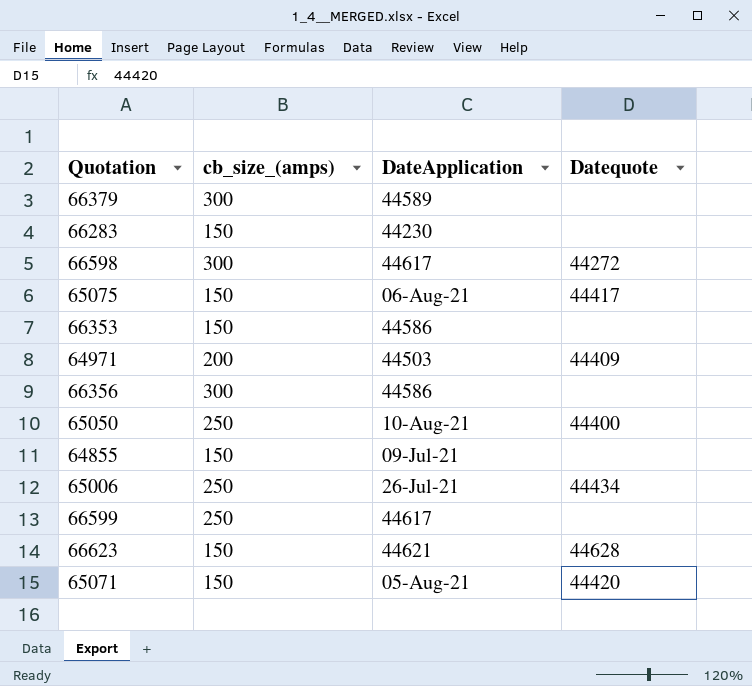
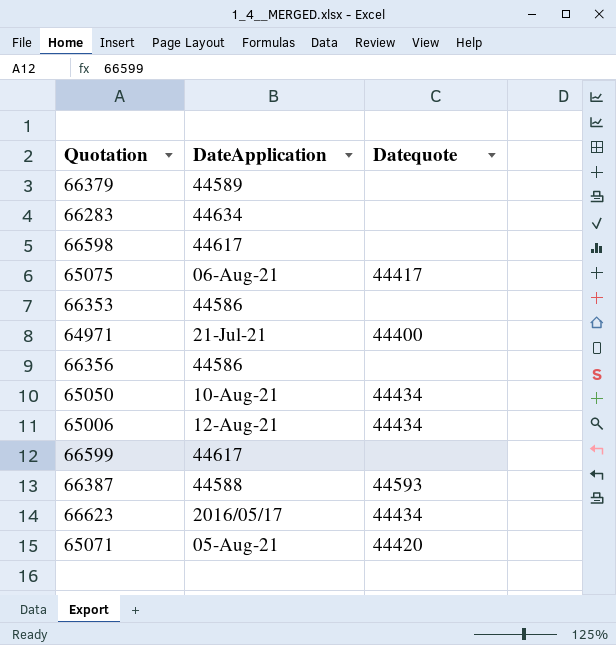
column cb_size_(amps) | position: 2 -> none
row 64855: 150 | 09-Jul-21 | none -> none
66283 | DateApplication: 44230 -> 44634
66598 | Datequote: 44272 -> none
64971 | DateApplication: 44503 -> 21-Jul-21
64971 | Datequote: 44409 -> 44400
65050 | Datequote: 44400 -> 44434
65006 | DateApplication: 26-Jul-21 -> 12-Aug-21
row 66387: none -> 44588 | 44593
66623 | DateApplication: 44621 -> 2016/05/17
66623 | Datequote: 44628 -> 44434

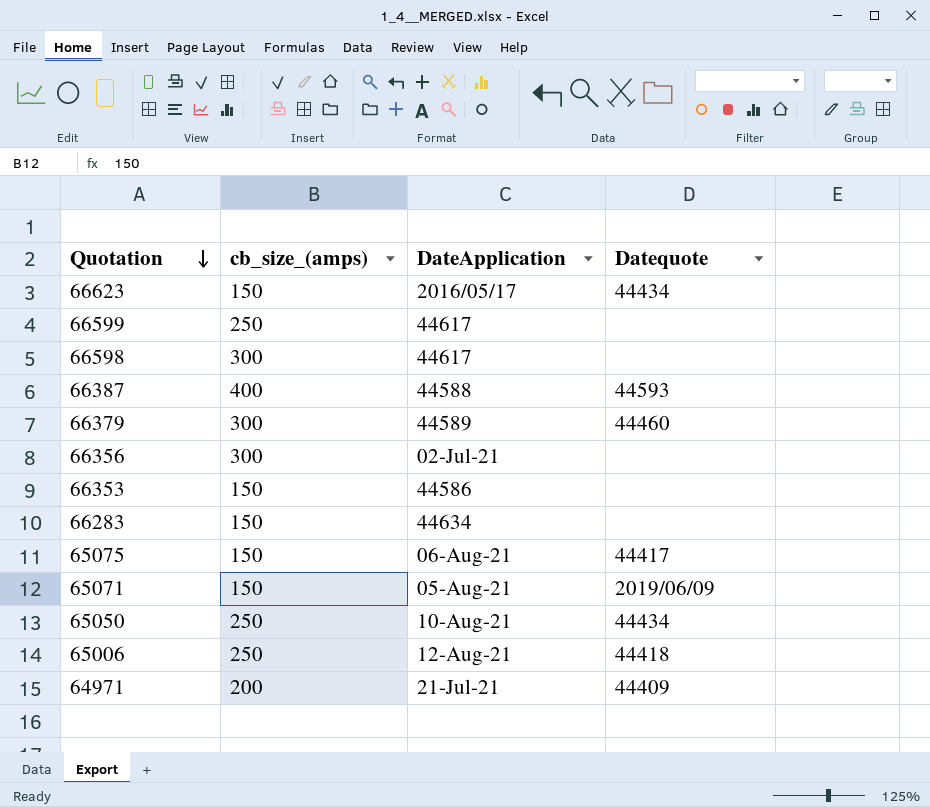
row order: none -> Quotation descending
column cb_size_(amps) | position: none -> 2
66379 | Datequote: none -> 44460
66356 | DateApplication: 44586 -> 02-Jul-21
65071 | Datequote: 44420 -> 2019/06/09
65006 | Datequote: 44434 -> 44418
64971 | Datequote: 44400 -> 44409

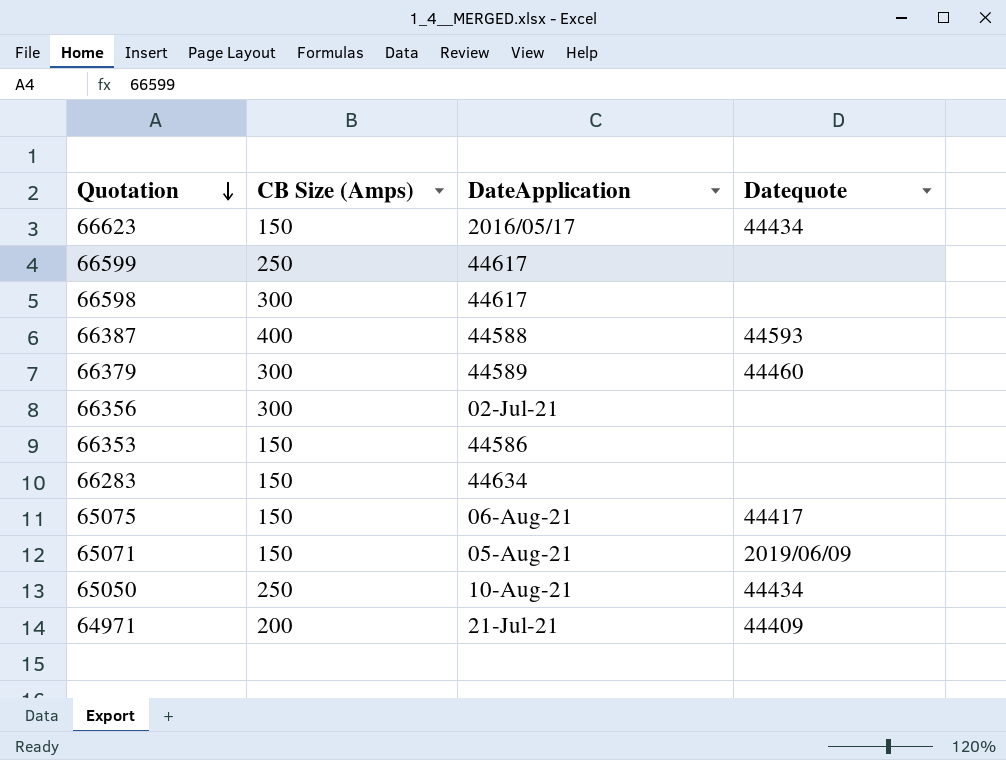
column name: cb_size_(amps) -> CB Size (Amps)
row 65006: 250 | 12-Aug-21 | 44418 -> none

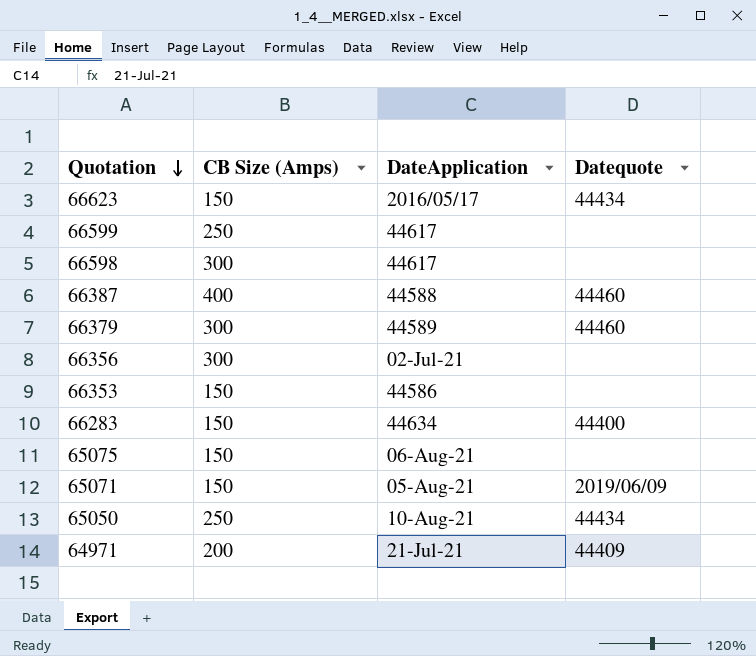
66387 | Datequote: 44593 -> 44460
66283 | Datequote: none -> 44400
65075 | Datequote: 44417 -> none

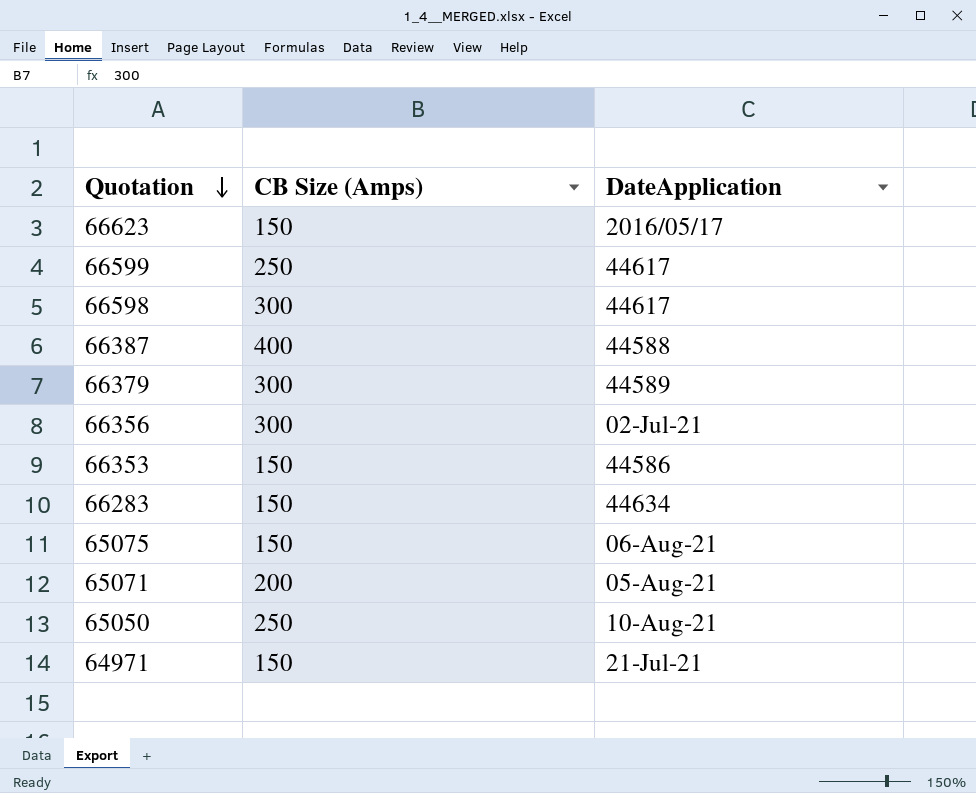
column Datequote | position: 4 -> none
65071 | CB Size (Amps): 150 -> 200
64971 | CB Size (Amps): 200 -> 150

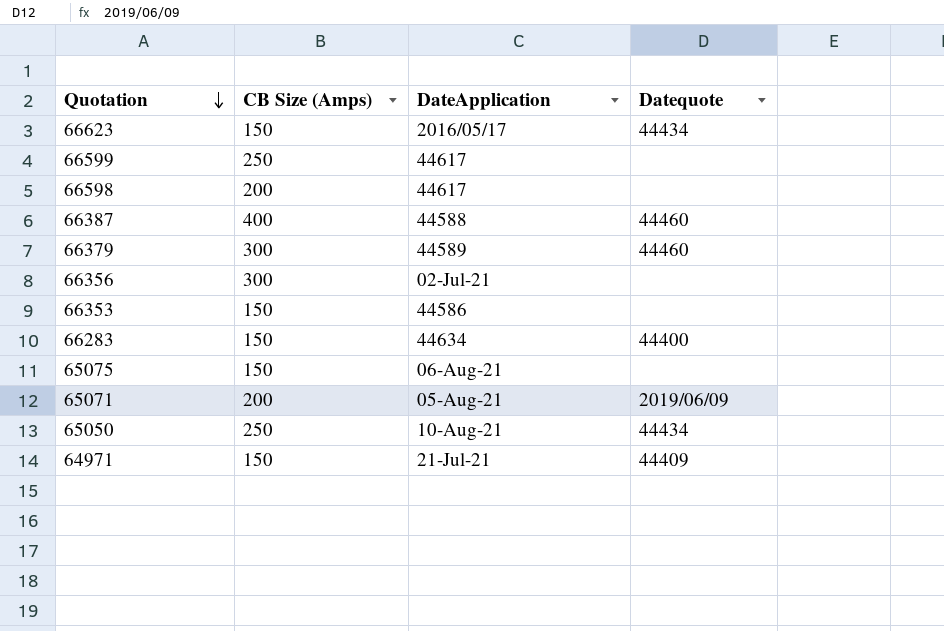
column Datequote | position: none -> 4
66598 | CB Size (Amps): 300 -> 200

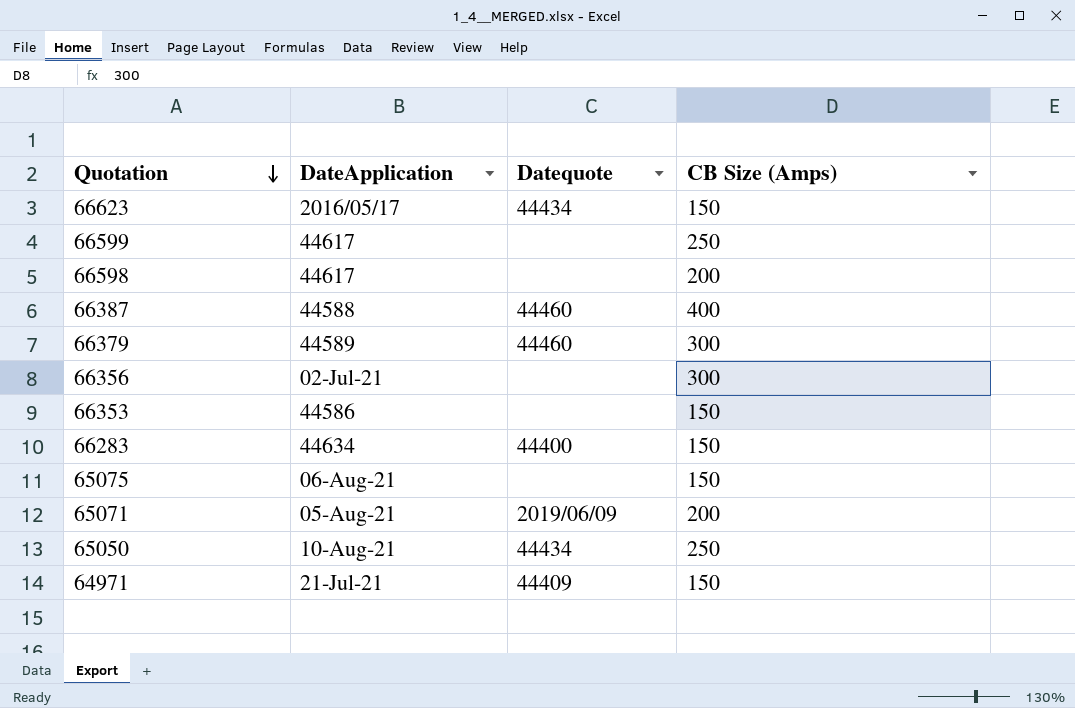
column CB Size (Amps) | position: 2 -> 4

